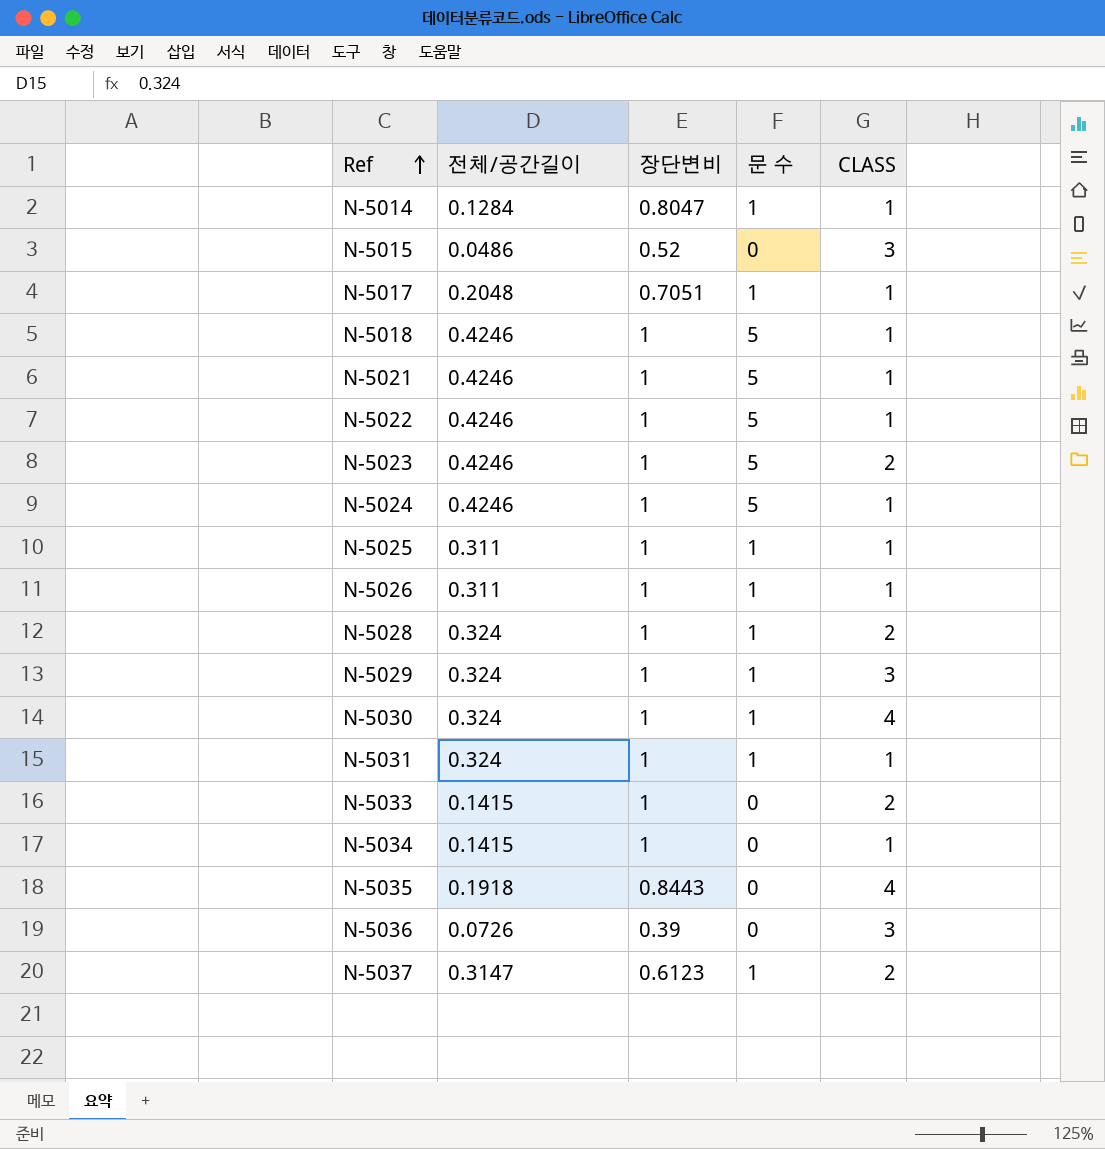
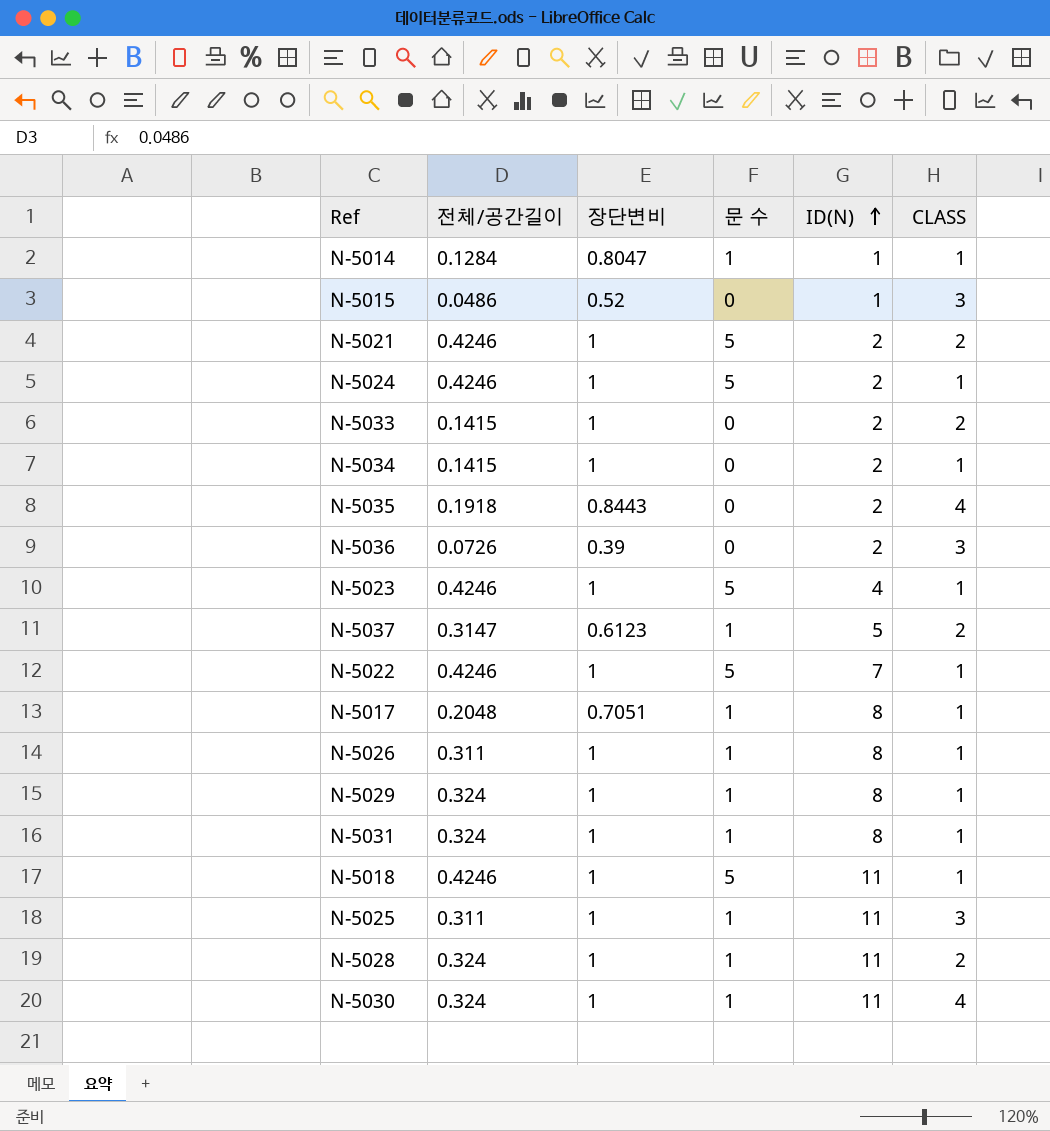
row order: Ref ascending -> ID(N) ascending
column ID(N) | position: none -> 5
N-5021 | CLASS: 1 -> 2
N-5023 | CLASS: 2 -> 1
N-5029 | CLASS: 3 -> 1
N-5025 | CLASS: 1 -> 3

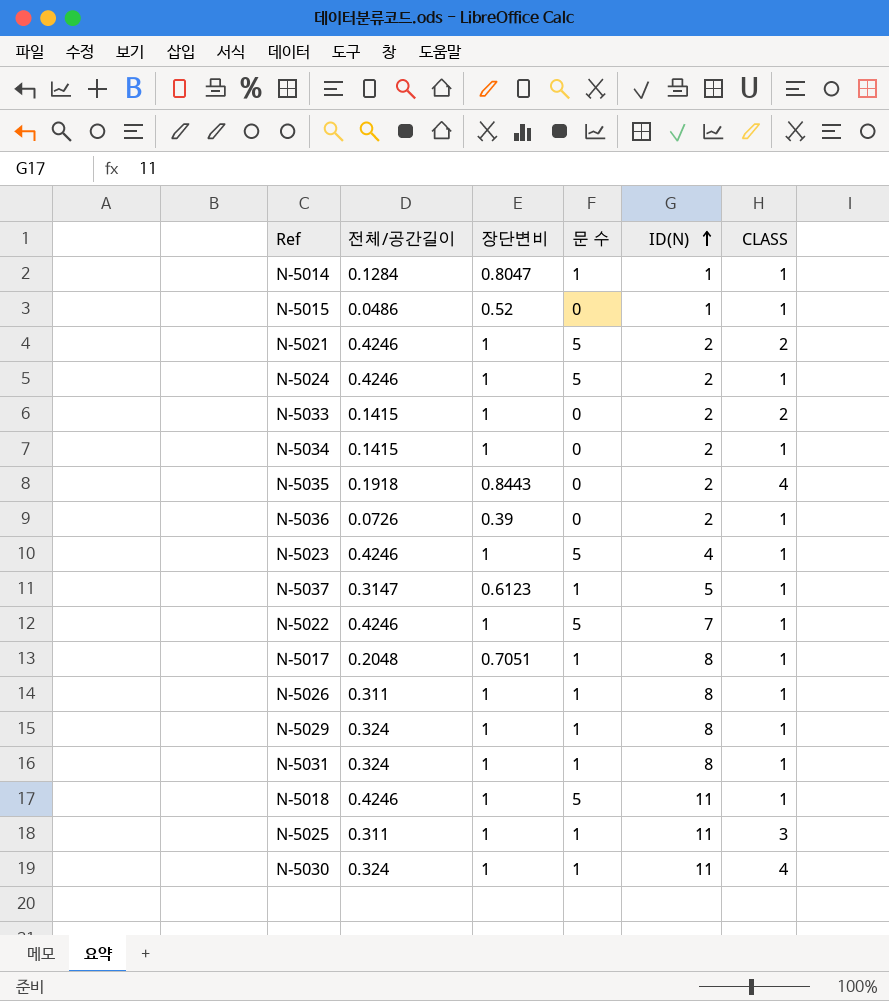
row N-5028: 0.324 | 1 | 1 | 11 | 2 -> none
N-5015 | CLASS: 3 -> 1
N-5036 | CLASS: 3 -> 1
N-5037 | CLASS: 2 -> 1

